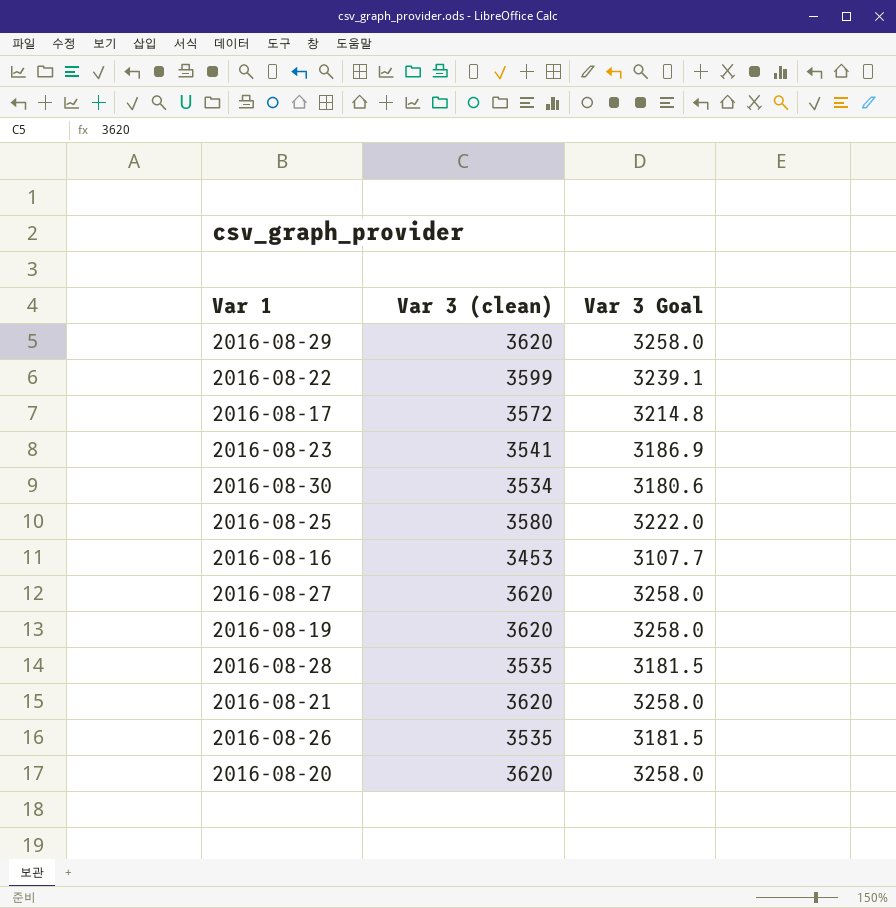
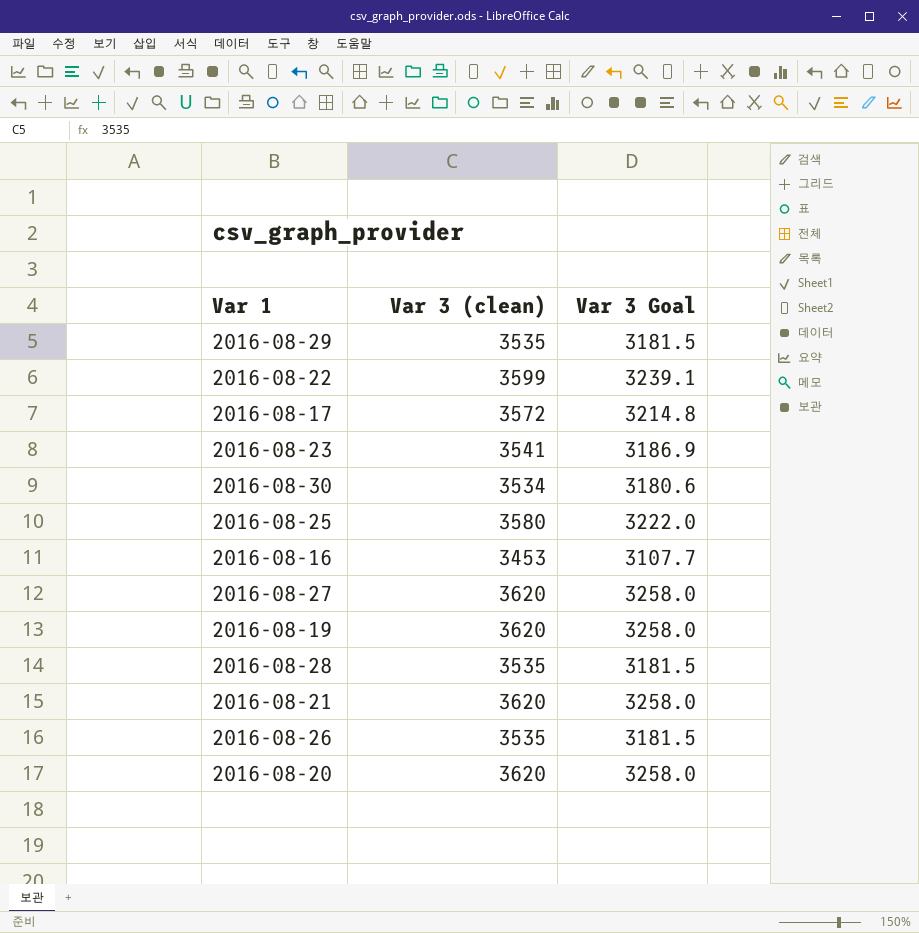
2016-08-29 | Var 3 (clean): 3620 -> 3535
2016-08-29 | Var 3 Goal: 3258.0 -> 3181.5

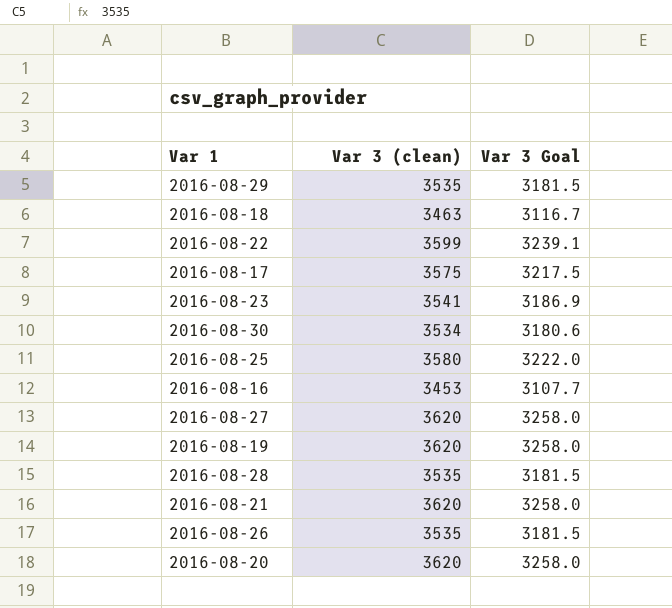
row 2016-08-18: none -> 3463 | 3116.7
2016-08-17 | Var 3 (clean): 3572 -> 3575
2016-08-17 | Var 3 Goal: 3214.8 -> 3217.5

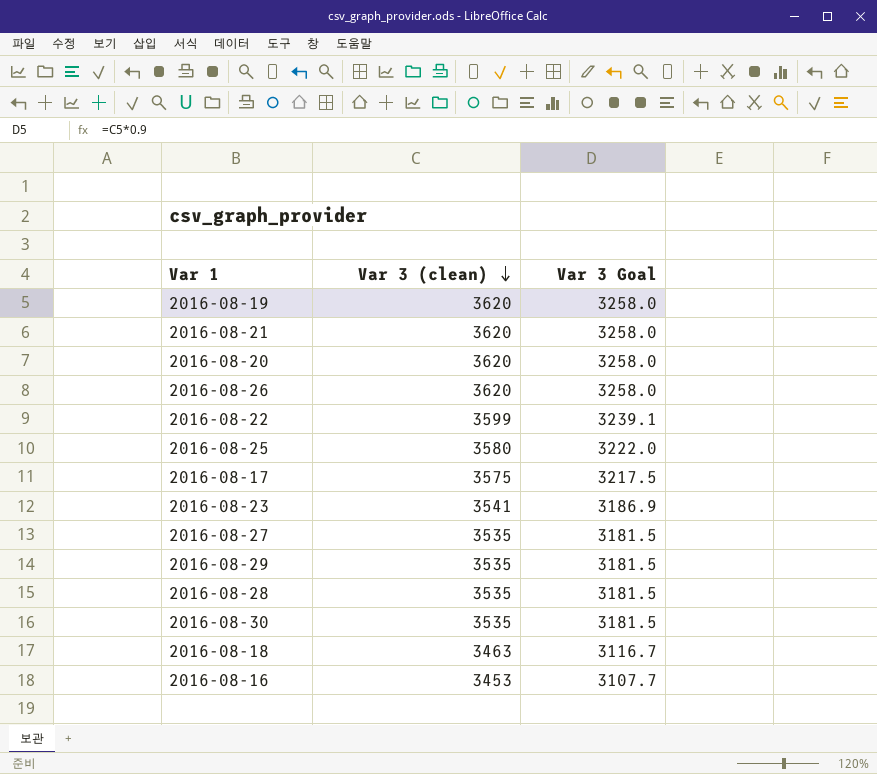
row order: none -> Var 3 (clean) descending
2016-08-26 | Var 3 (clean): 3535 -> 3620
2016-08-26 | Var 3 Goal: 3181.5 -> 3258.0
2016-08-27 | Var 3 (clean): 3620 -> 3535
2016-08-27 | Var 3 Goal: 3258.0 -> 3181.5
2016-08-30 | Var 3 (clean): 3534 -> 3535
2016-08-30 | Var 3 Goal: 3180.6 -> 3181.5

